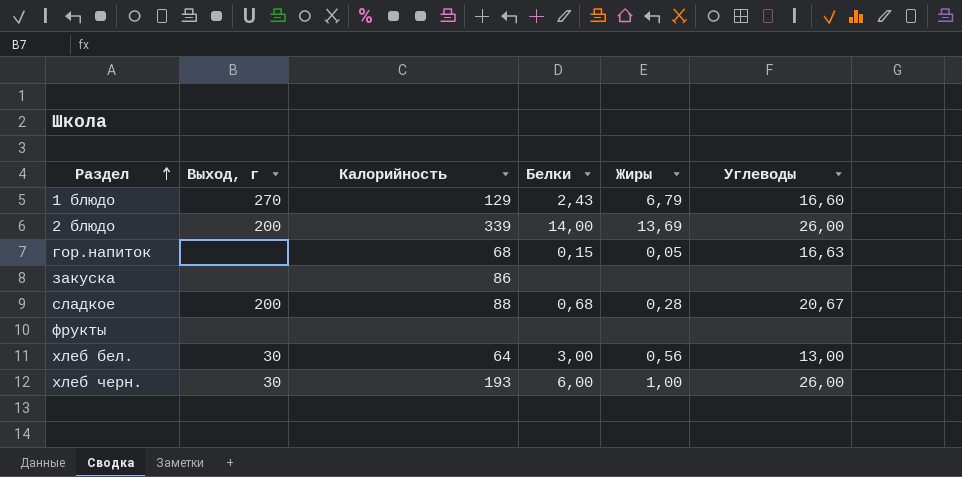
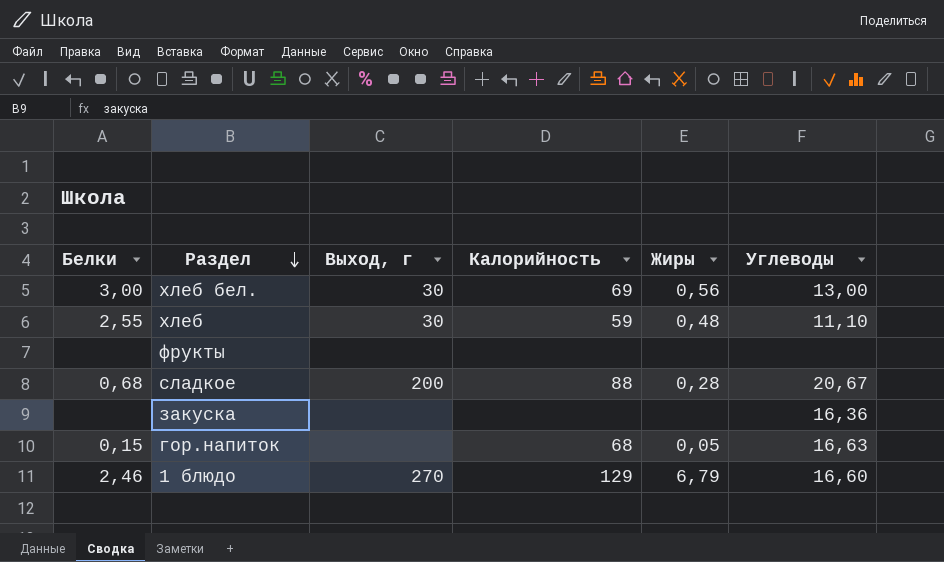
row order: Раздел ascending -> Раздел descending
column Белки | position: 4 -> 1
row 2 блюдо: 200 | 339 | 14,00 | 13,69 | 26,00 -> none
row хлеб черн.: 30 | 193 | 6,00 | 1,00 | 26,00 -> none
хлеб бел. | Калорийность: 64 -> 69
row хлеб: none -> 2,55 | 30 | 59 | 0,48 | 11,10
закуска | Калорийность: 86 -> none
закуска | Углеводы: none -> 16,36
1 блюдо | Белки: 2,43 -> 2,46

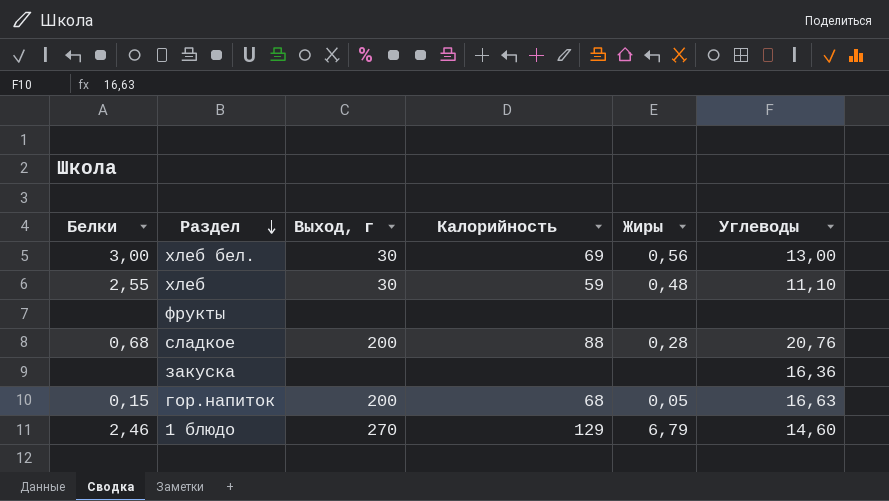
сладкое | Углеводы: 20,67 -> 20,76
гор.напиток | Выход, г: none -> 200
1 блюдо | Углеводы: 16,60 -> 14,60

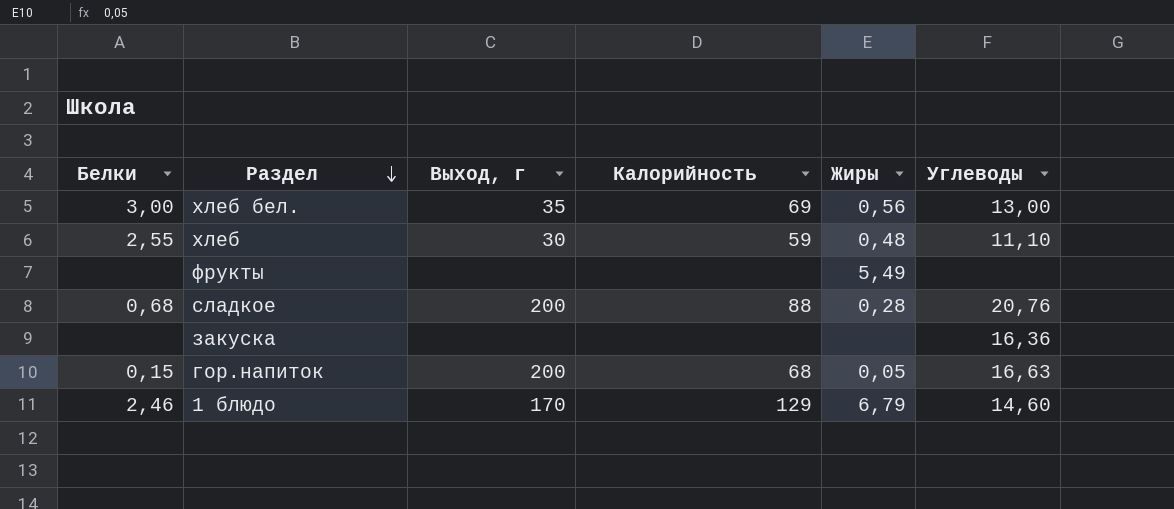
хлеб бел. | Выход, г: 30 -> 35
фрукты | Жиры: none -> 5,49
1 блюдо | Выход, г: 270 -> 170

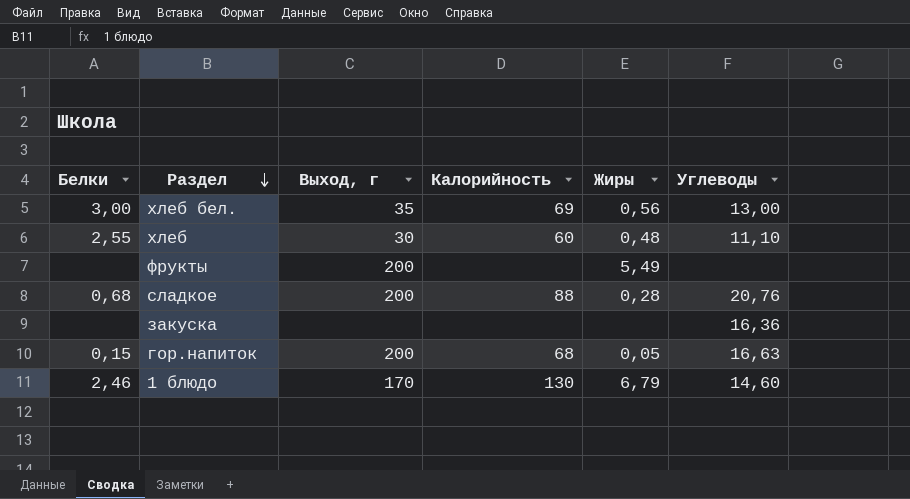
хлеб | Калорийность: 59 -> 60
фрукты | Выход, г: none -> 200
1 блюдо | Калорийность: 129 -> 130

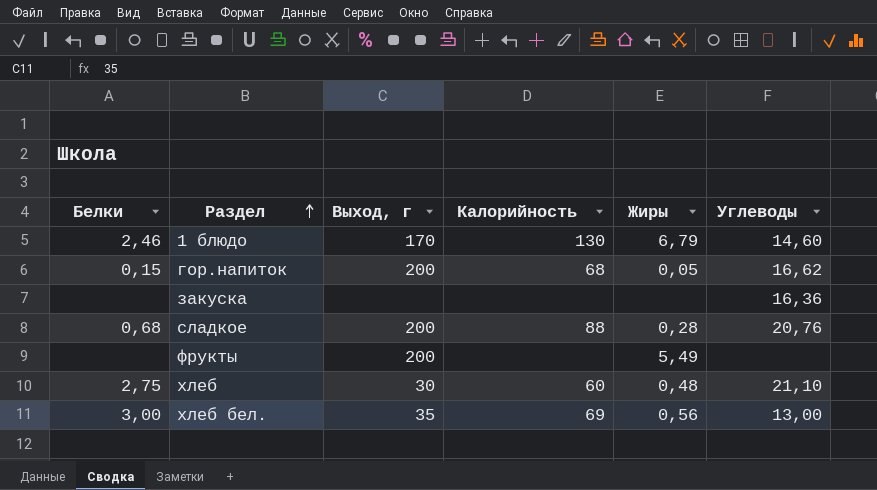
row order: Раздел descending -> Раздел ascending
гор.напиток | Углеводы: 16,63 -> 16,62
хлеб | Белки: 2,55 -> 2,75
хлеб | Углеводы: 11,10 -> 21,10

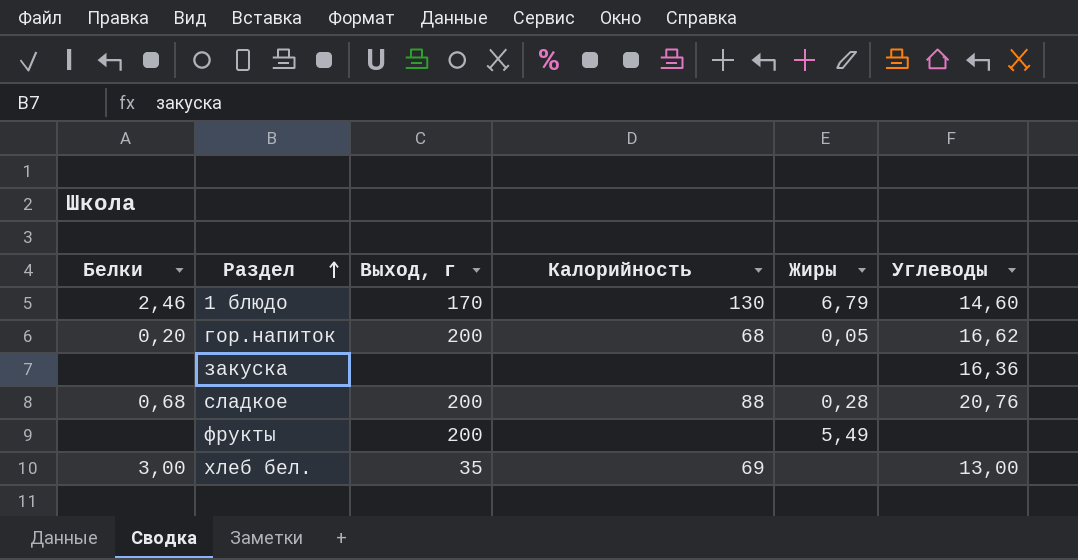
row хлеб: 2,75 | 30 | 60 | 0,48 | 21,10 -> none
гор.напиток | Белки: 0,15 -> 0,20
хлеб бел. | Жиры: 0,56 -> none

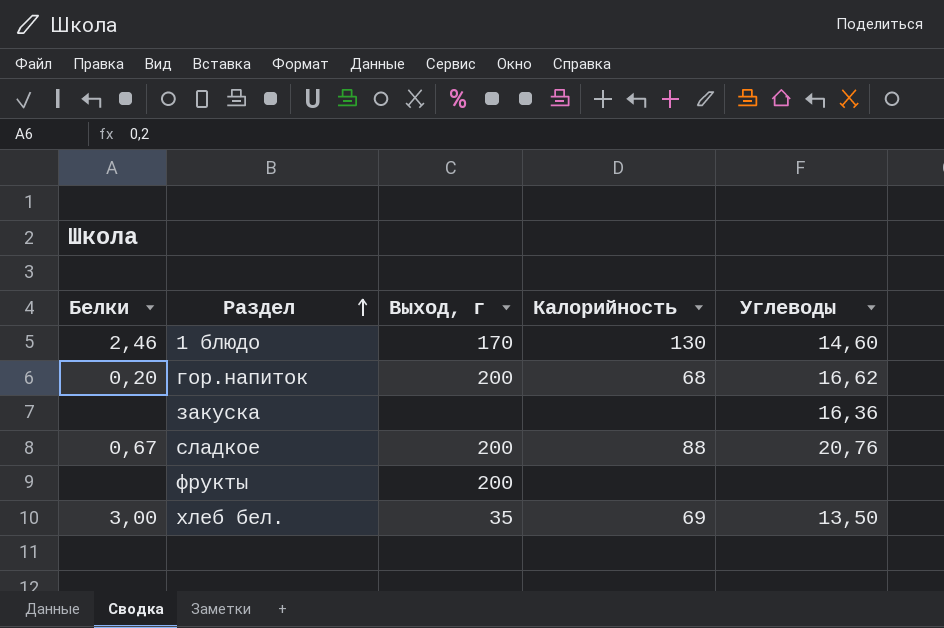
column Жиры | position: 5 -> none
сладкое | Белки: 0,68 -> 0,67
хлеб бел. | Углеводы: 13,00 -> 13,50

